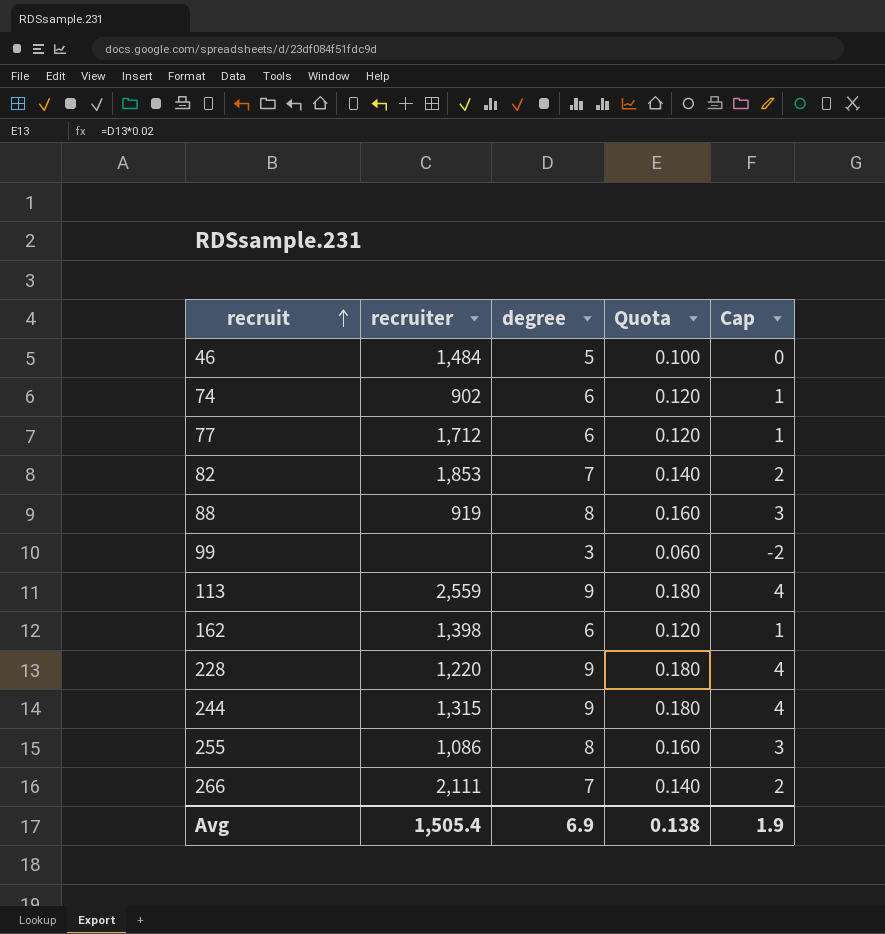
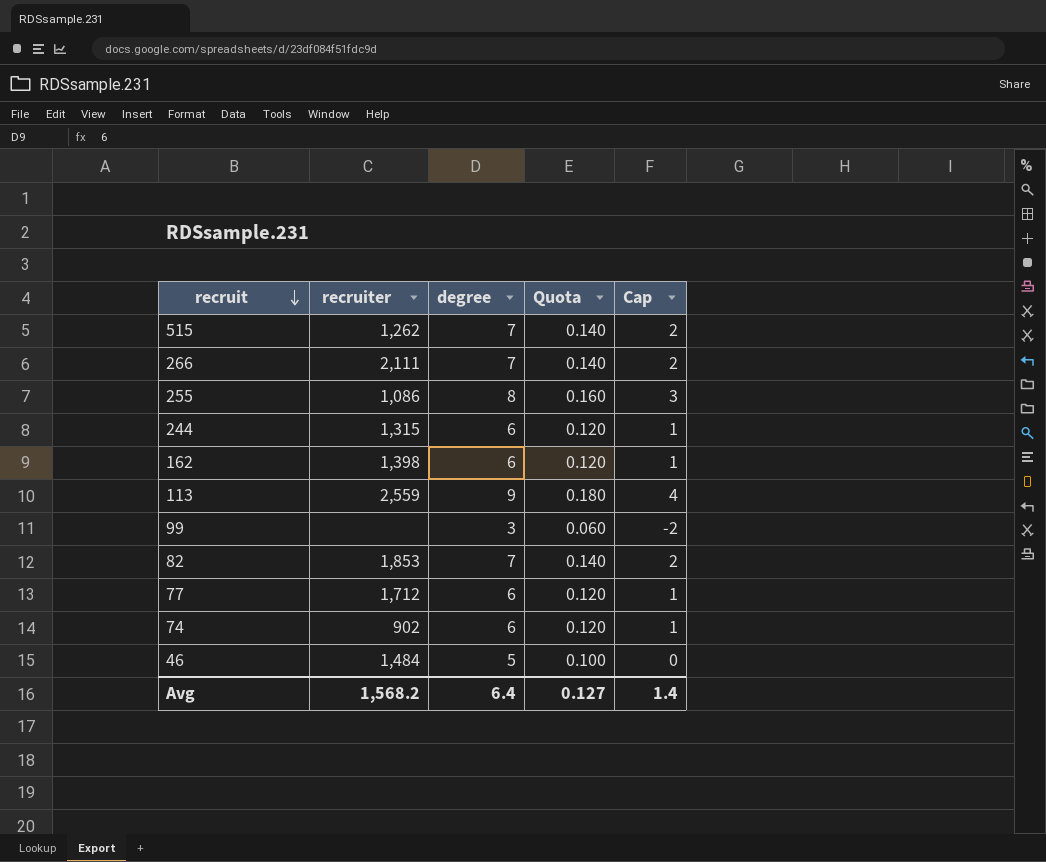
row order: recruit ascending -> recruit descending
row 88: 919 | 8 | 0.160 | 3 -> none
row 228: 1,220 | 9 | 0.180 | 4 -> none
row 515: none -> 1,262 | 7 | 0.140 | 2
244 | degree: 9 -> 6
244 | Quota: 0.180 -> 0.120
244 | Cap: 4 -> 1
Avg | recruiter: 1,505.4 -> 1,568.2
Avg | degree: 6.9 -> 6.4
Avg | Quota: 0.138 -> 0.127
Avg | Cap: 1.9 -> 1.4

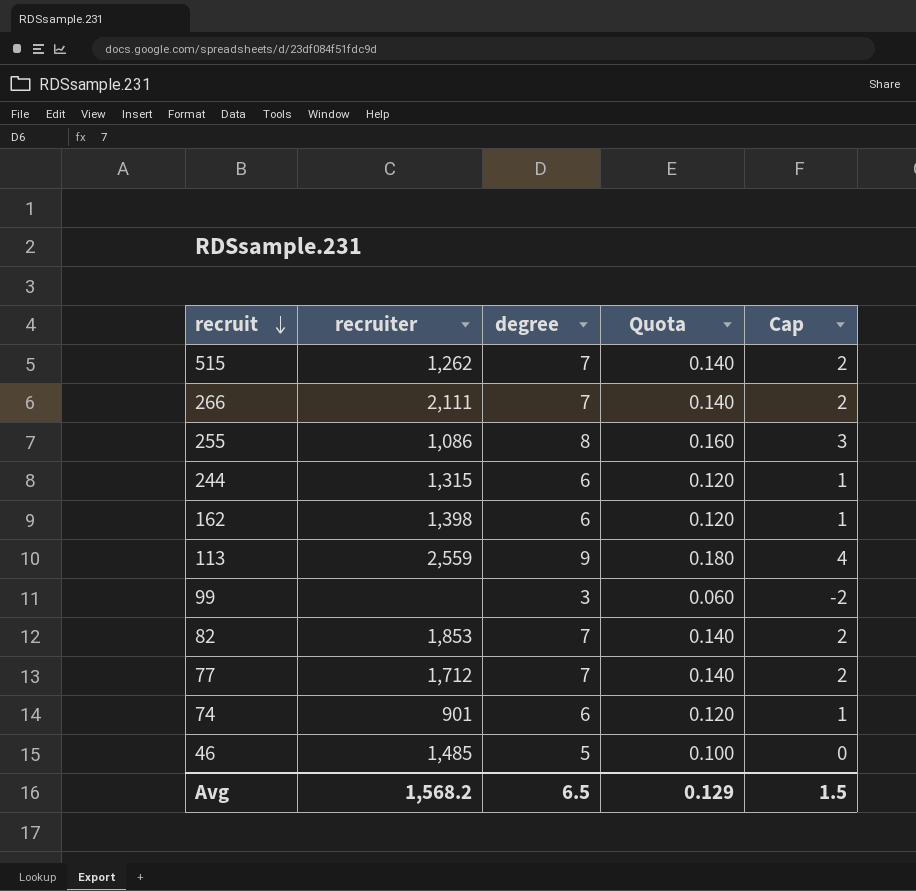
77 | degree: 6 -> 7
77 | Quota: 0.120 -> 0.140
77 | Cap: 1 -> 2
74 | recruiter: 902 -> 901
46 | recruiter: 1,484 -> 1,485
Avg | degree: 6.4 -> 6.5
Avg | Quota: 0.127 -> 0.129
Avg | Cap: 1.4 -> 1.5

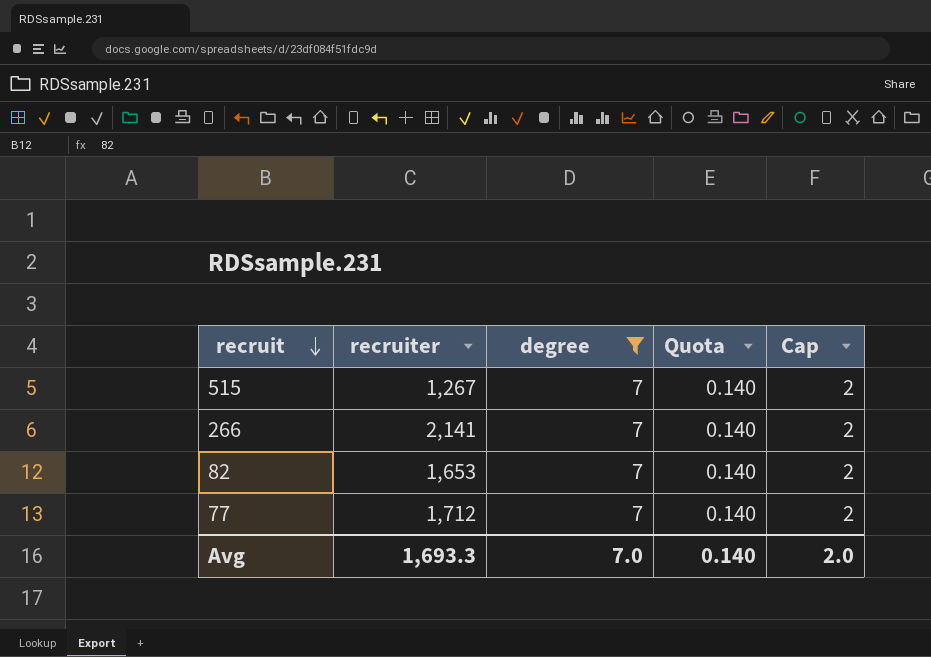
filter: none -> degree = 7
515 | recruiter: 1,262 -> 1,267
266 | recruiter: 2,111 -> 2,141
82 | recruiter: 1,853 -> 1,653
Avg | recruiter: 1,568.2 -> 1,693.3
Avg | degree: 6.5 -> 7.0
Avg | Quota: 0.129 -> 0.140
Avg | Cap: 1.5 -> 2.0

